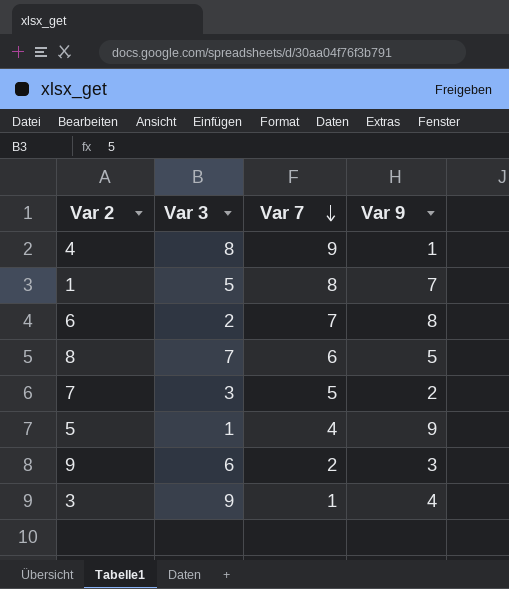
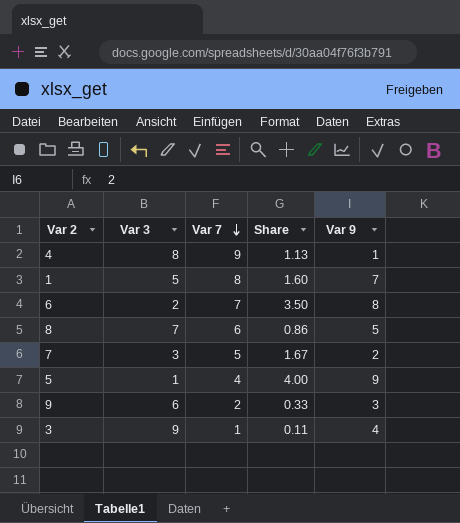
column Share | formula: none -> [Var 7] / [Var 3]

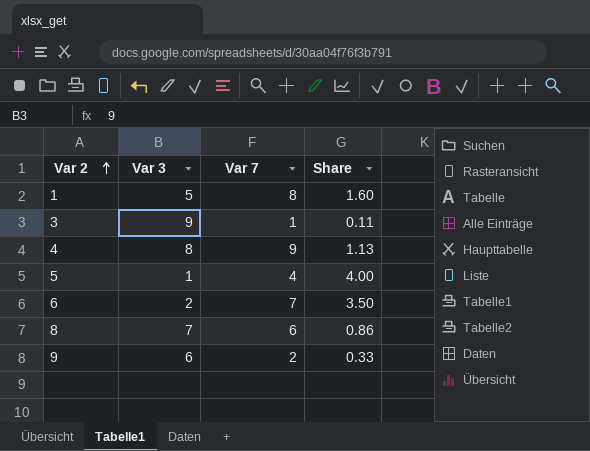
row order: Var 7 descending -> Var 2 ascending
column Var 9 | position: 5 -> none
row 7: 3 | 5 | 1.67 | 2 -> none

